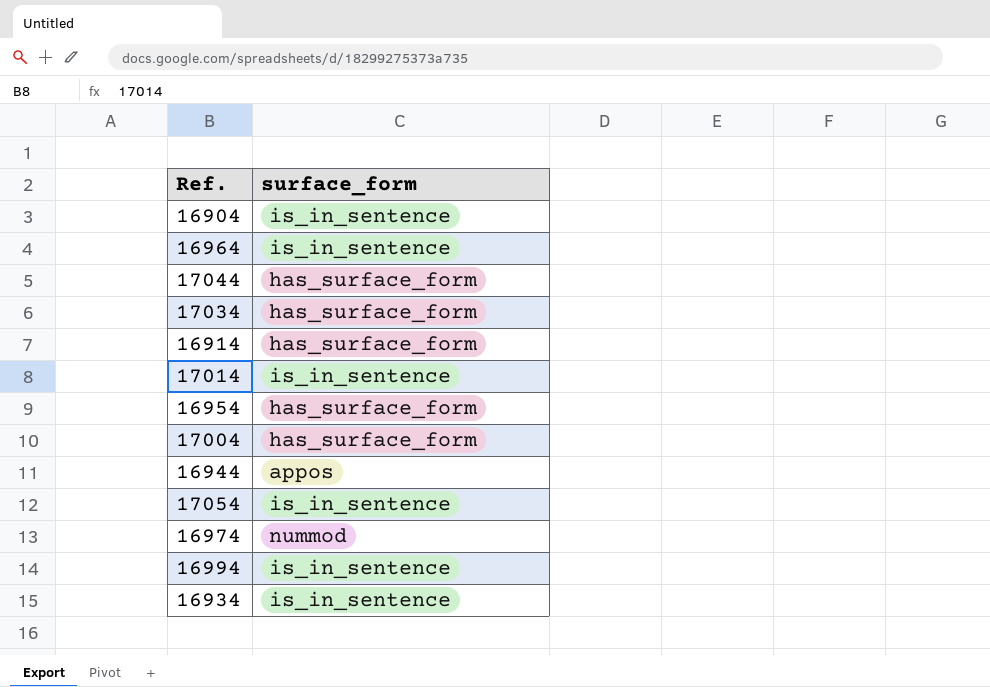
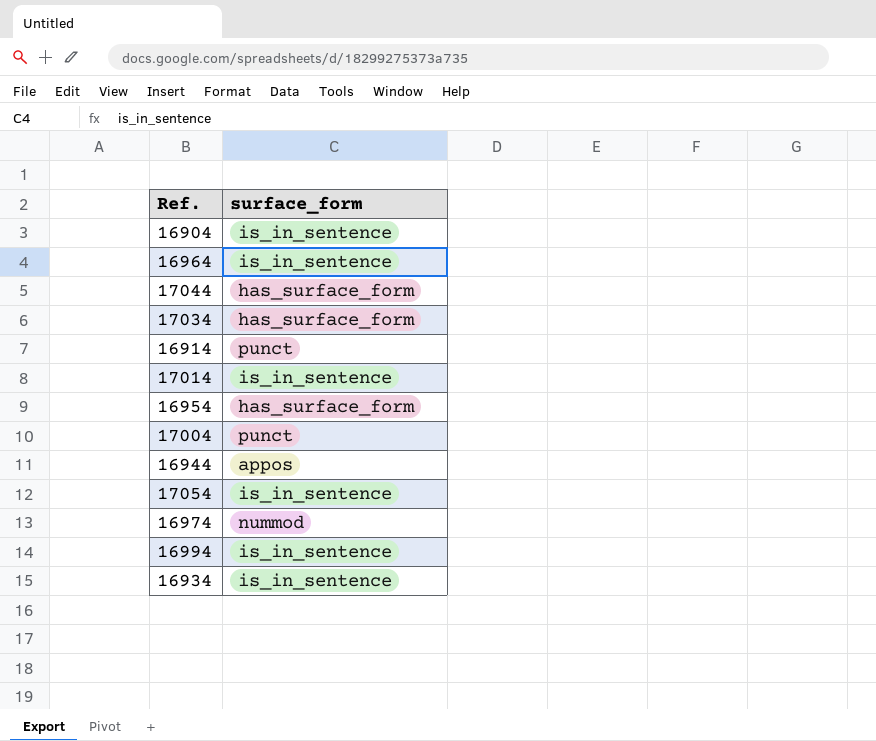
16914 | surface_form: has_surface_form -> punct
17004 | surface_form: has_surface_form -> punct

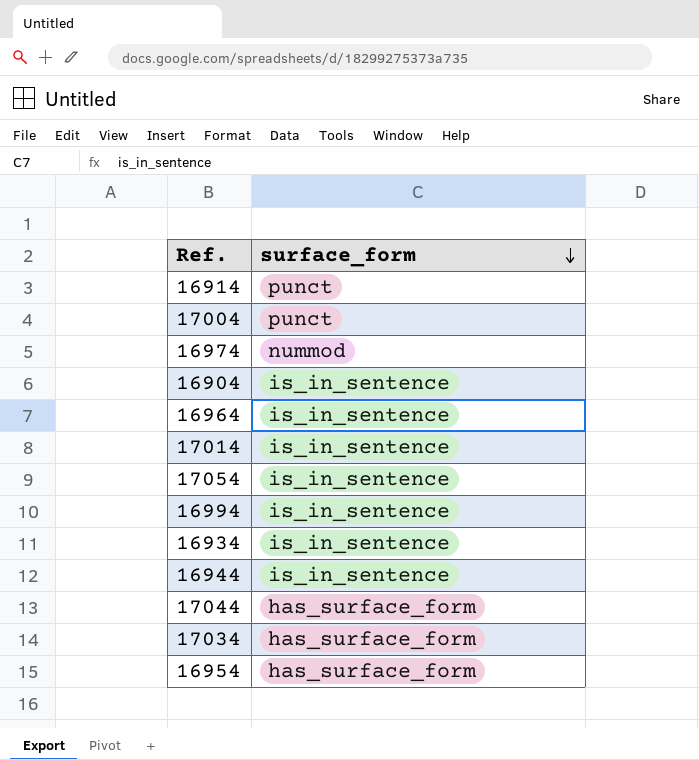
row order: none -> surface_form descending
16944 | surface_form: appos -> is_in_sentence

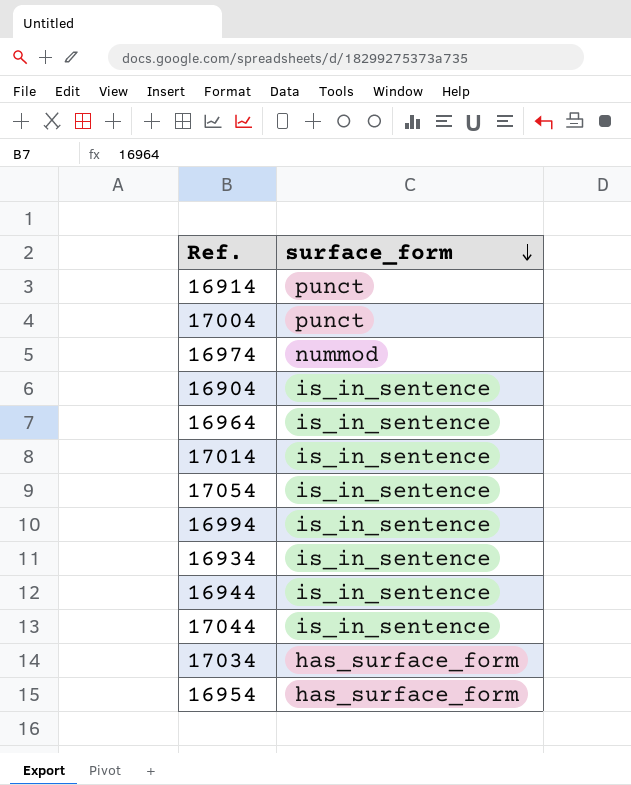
17044 | surface_form: has_surface_form -> is_in_sentence

